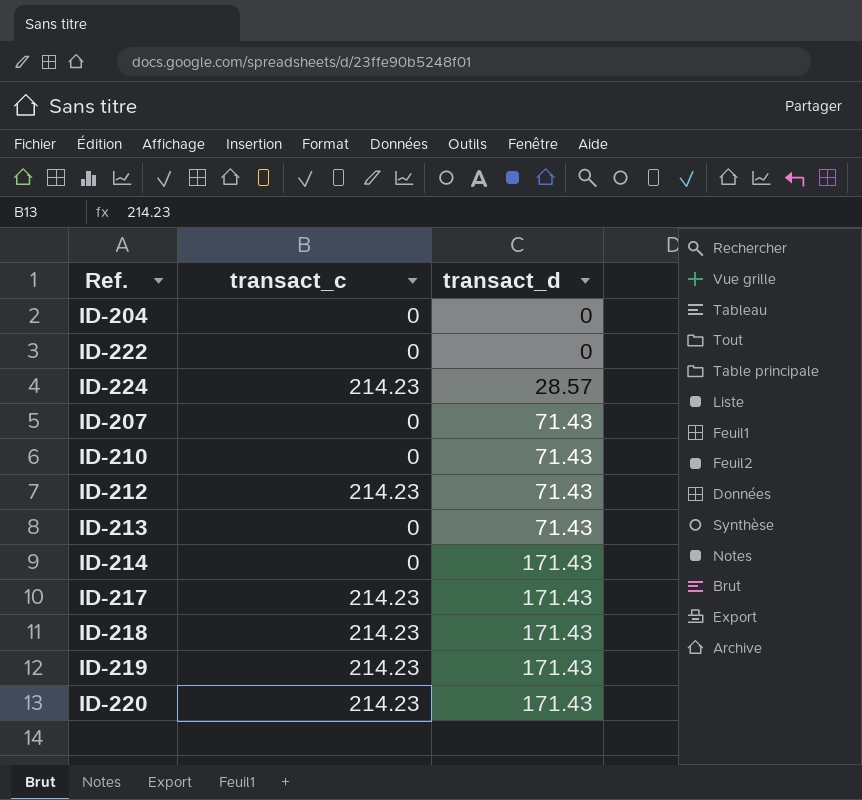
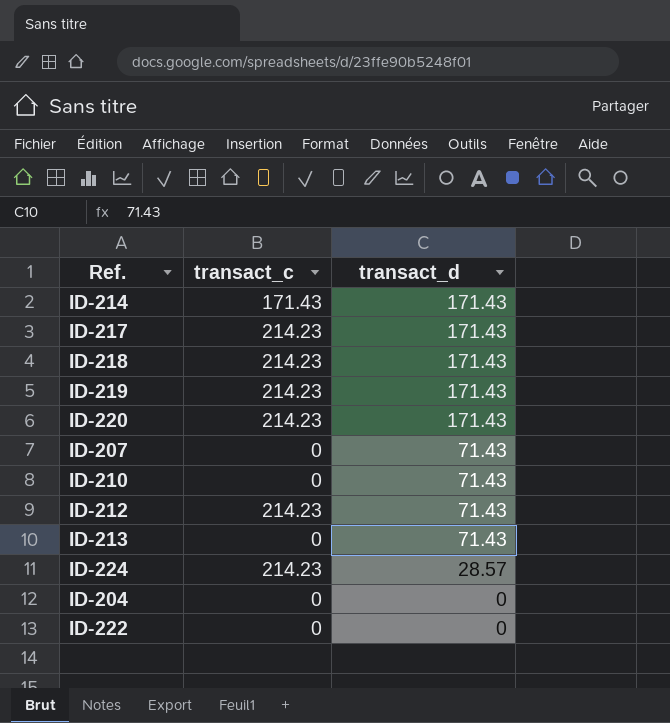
row order: transact_d ascending -> transact_d descending
ID-214 | transact_c: 0 -> 171.43

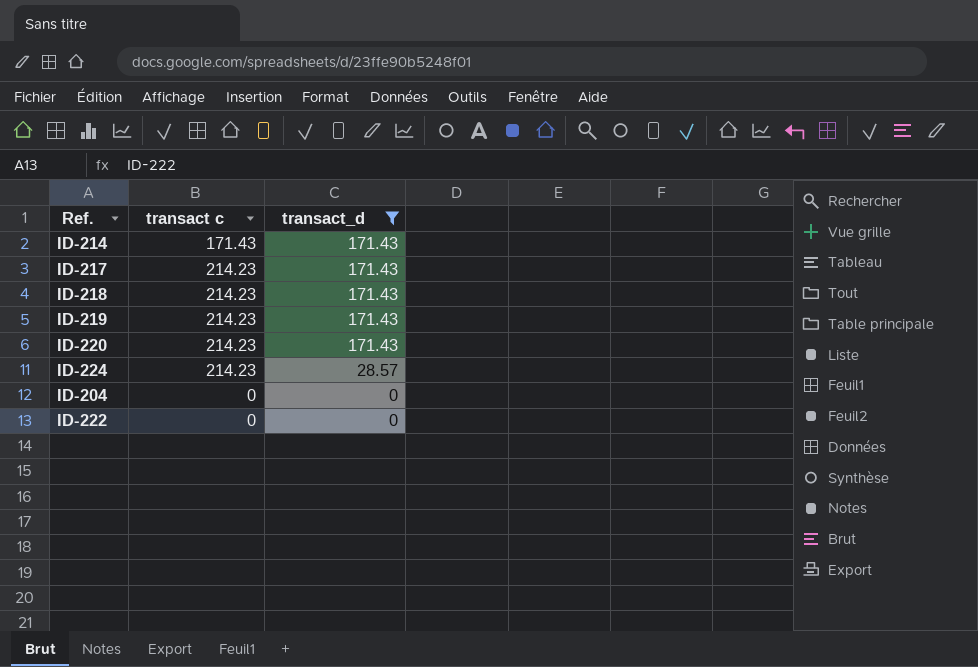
filter: none -> transact_d != 71.43
column name: transact_c -> transact c

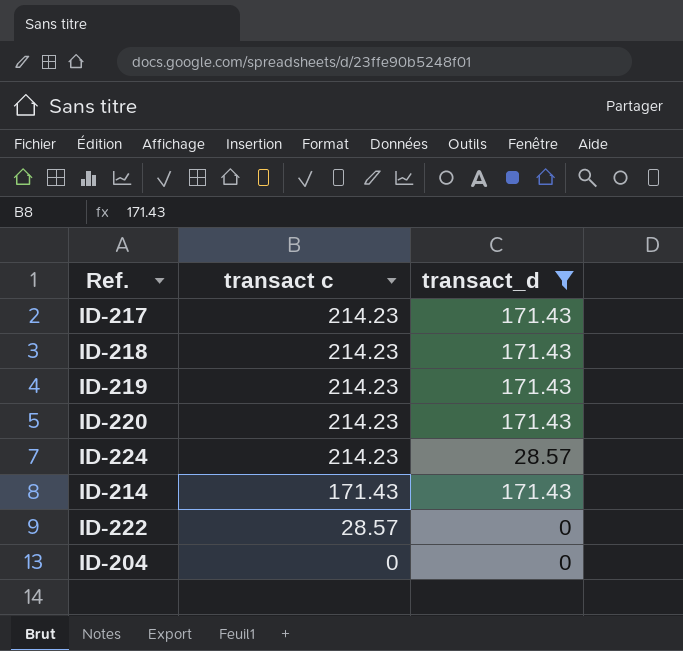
row order: transact_d descending -> transact c descending
ID-222 | transact c: 0 -> 28.57

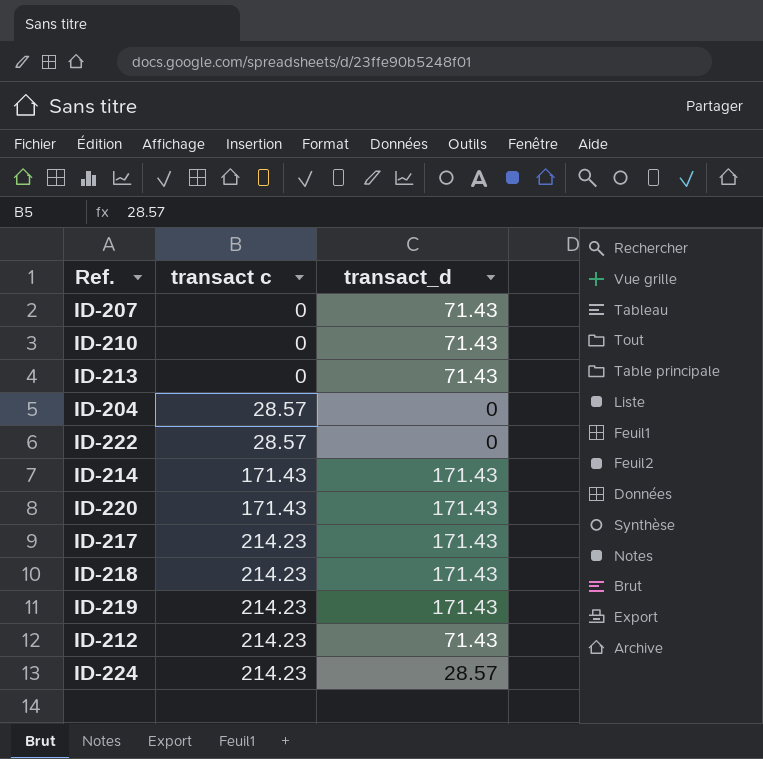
filter: transact_d != 71.43 -> none
row order: transact c descending -> transact c ascending
ID-204 | transact c: 0 -> 28.57
ID-220 | transact c: 214.23 -> 171.43

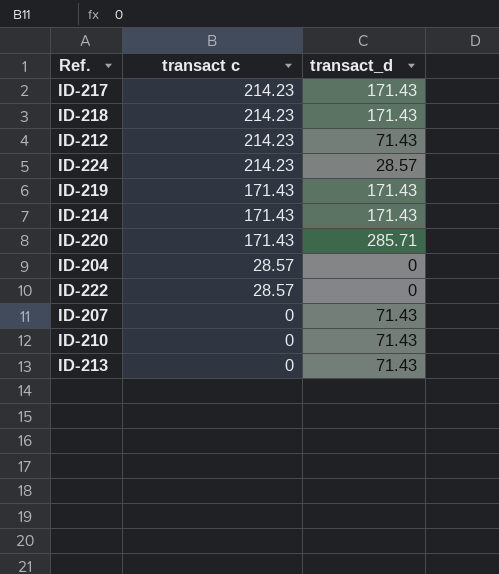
row order: transact c ascending -> transact c descending
ID-219 | transact c: 214.23 -> 171.43
ID-220 | transact_d: 171.43 -> 285.71

